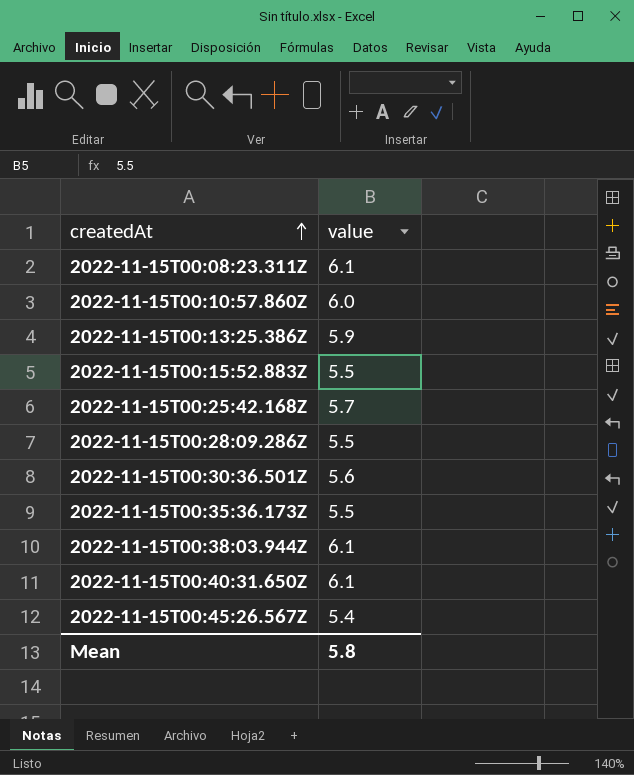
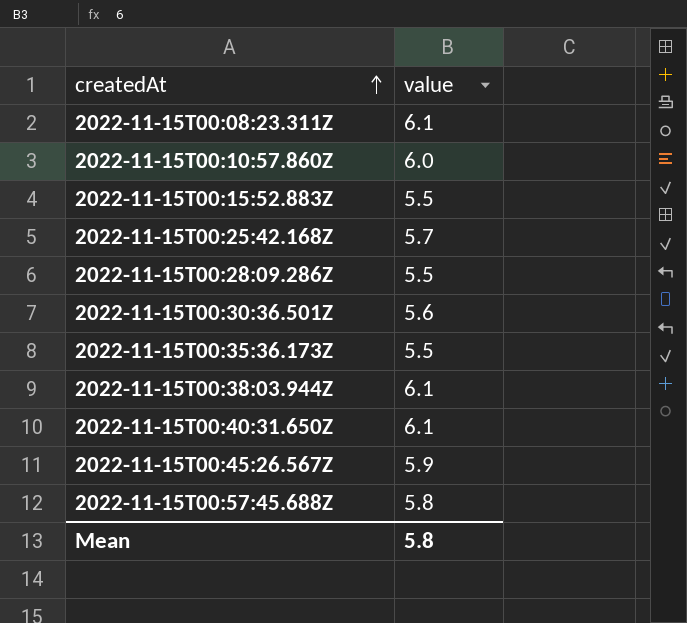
row 2022-11-15T00:13:25.386Z: 5.9 -> none
2022-11-15T00:45:26.567Z | value: 5.4 -> 5.9
row 2022-11-15T00:57:45.688Z: none -> 5.8

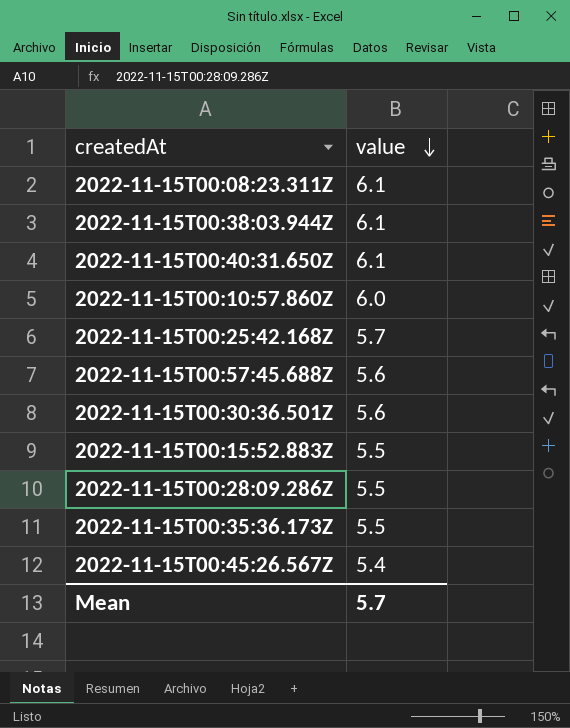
row order: createdAt ascending -> value descending
2022-11-15T00:57:45.688Z | value: 5.8 -> 5.6
2022-11-15T00:45:26.567Z | value: 5.9 -> 5.4
Mean | value: 5.8 -> 5.7

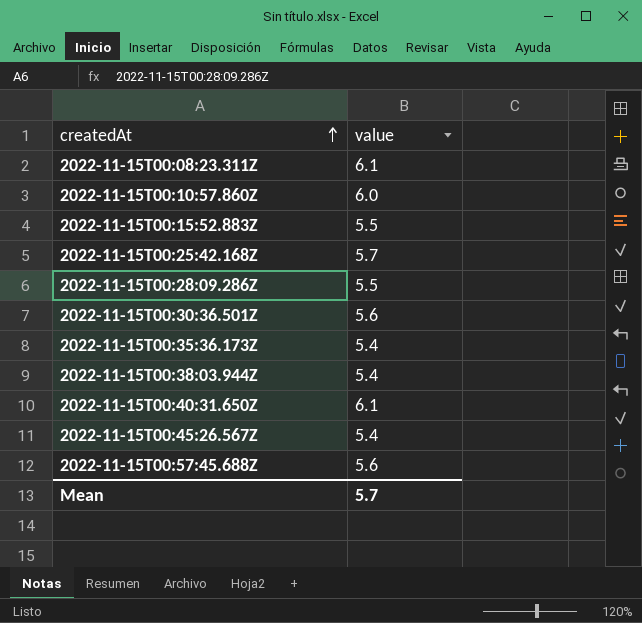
row order: value descending -> createdAt ascending
2022-11-15T00:35:36.173Z | value: 5.5 -> 5.4
2022-11-15T00:38:03.944Z | value: 6.1 -> 5.4

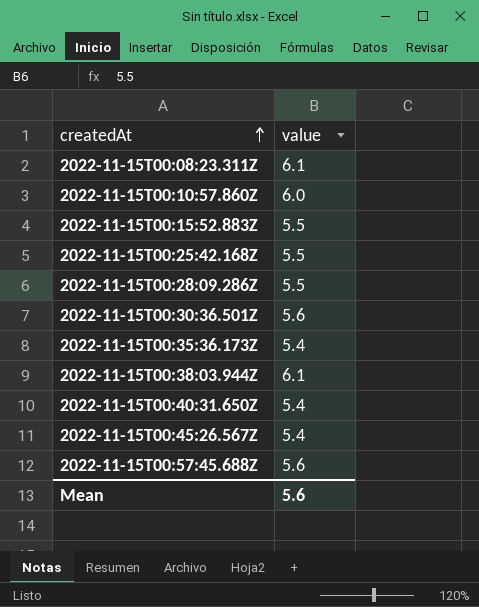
2022-11-15T00:25:42.168Z | value: 5.7 -> 5.5
2022-11-15T00:38:03.944Z | value: 5.4 -> 6.1
2022-11-15T00:40:31.650Z | value: 6.1 -> 5.4
Mean | value: 5.7 -> 5.6

